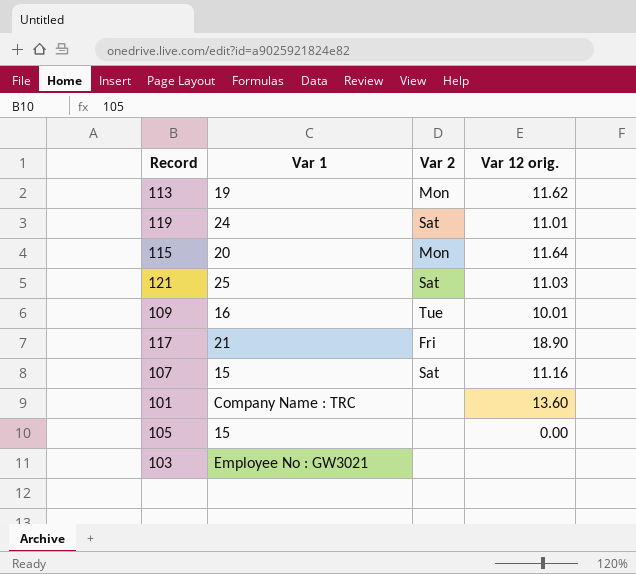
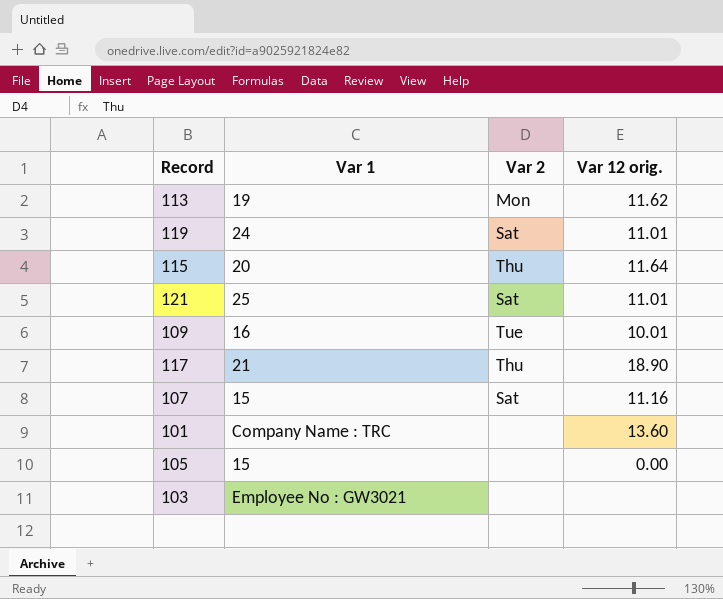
115 | Var 2: Mon -> Thu
121 | Var 12 orig.: 11.03 -> 11.01
117 | Var 2: Fri -> Thu

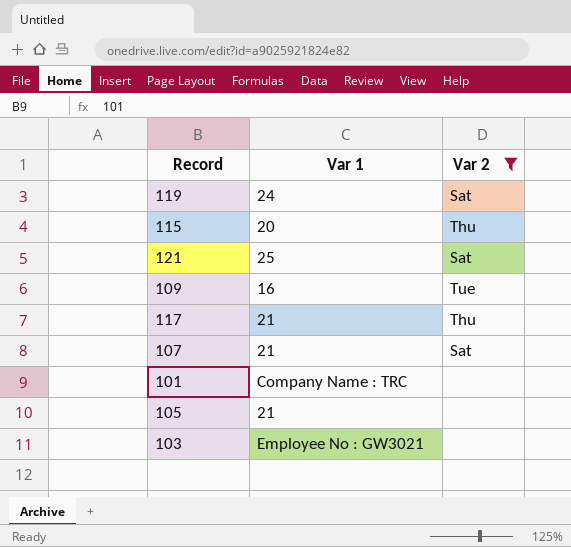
filter: none -> Var 2 != Mon
column Var 12 orig. | position: 4 -> none
107 | Var 1: 15 -> 21
105 | Var 1: 15 -> 21

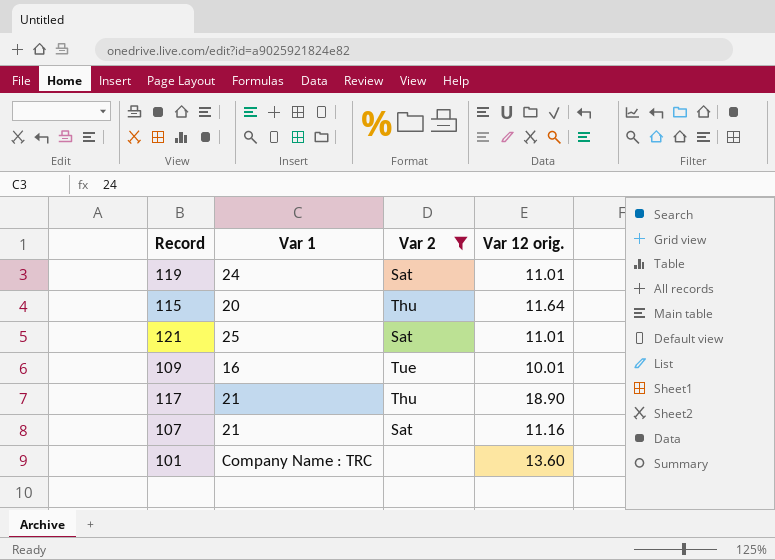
column Var 12 orig. | position: none -> 4
row 105: 21 | none -> none
row 103: Employee No : GW3021 | none -> none

